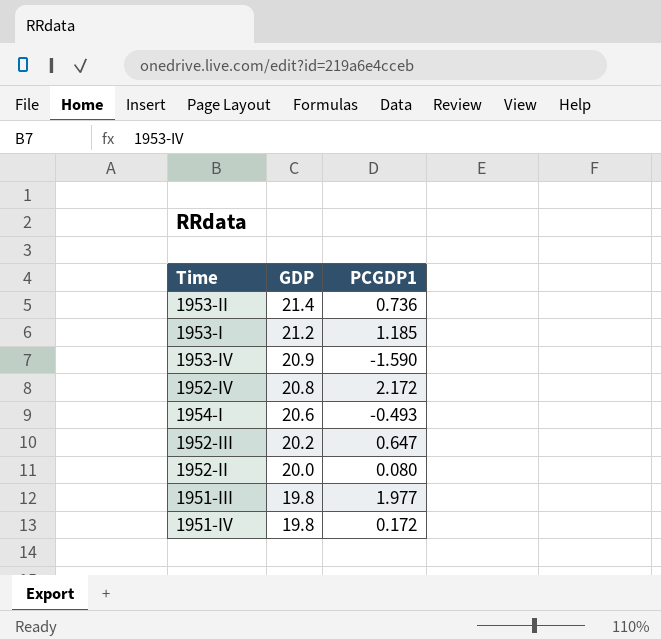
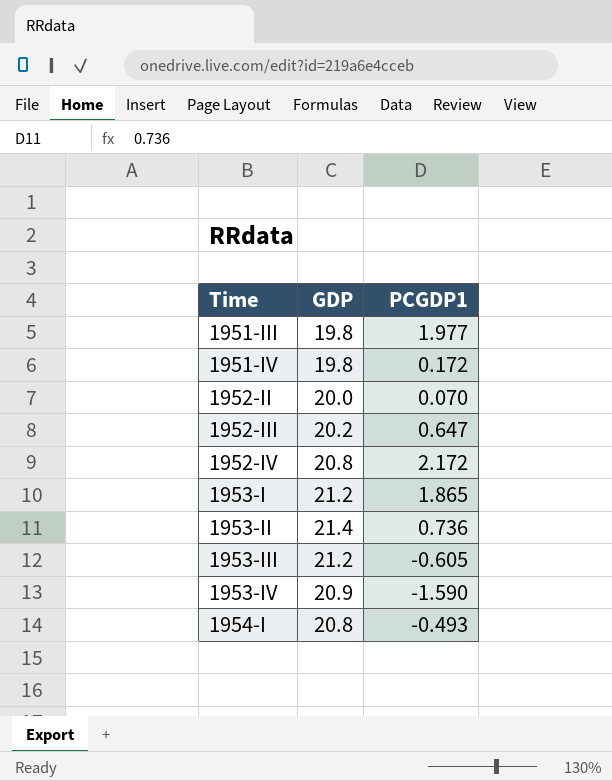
row order: GDP descending -> Time ascending
1952-II | PCGDP1: 0.080 -> 0.070
1953-I | PCGDP1: 1.185 -> 1.865
row 1953-III: none -> 21.2 | -0.605
1954-I | GDP: 20.6 -> 20.8

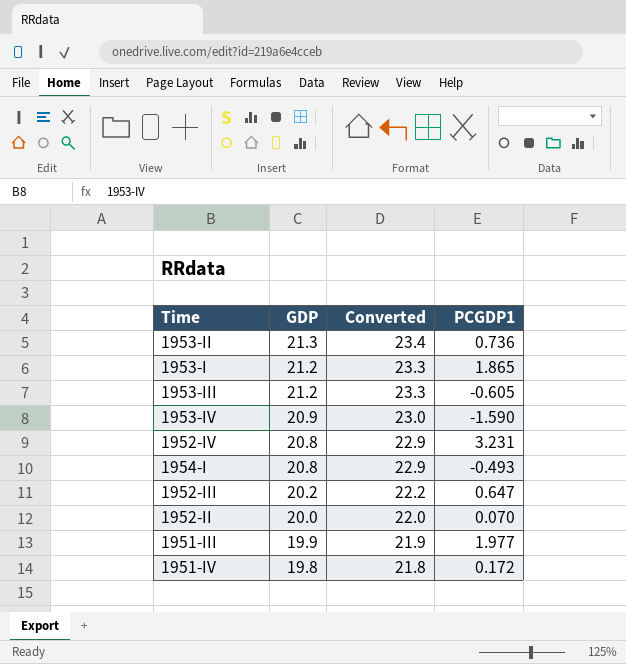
row order: Time ascending -> GDP descending
column Converted | formula: none -> [GDP] * 1.1
1953-II | GDP: 21.4 -> 21.3
1952-IV | PCGDP1: 2.172 -> 3.231
1951-III | GDP: 19.8 -> 19.9

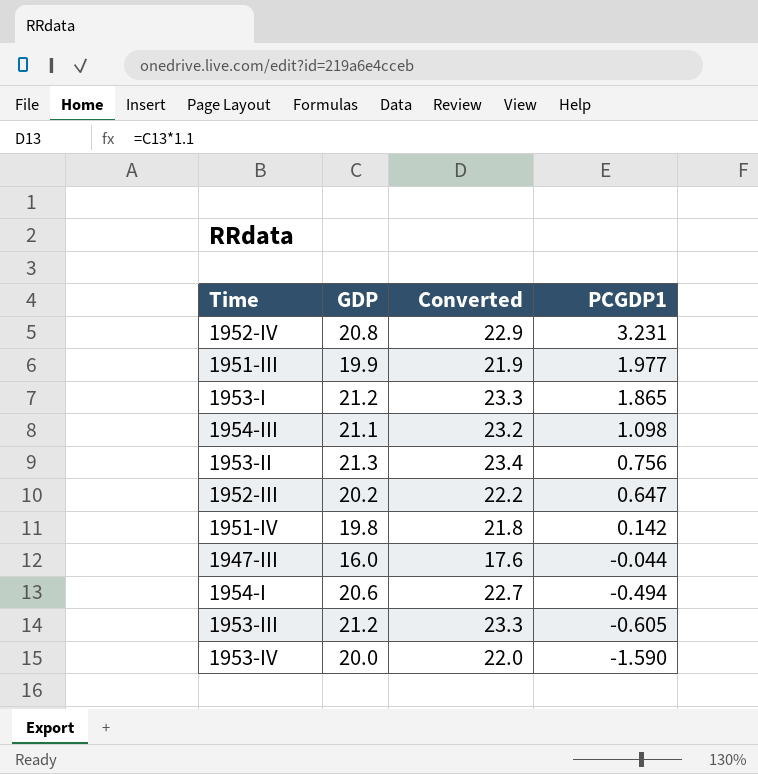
row order: GDP descending -> PCGDP1 descending
row 1952-II: 20.0 | 22.0 | 0.070 -> none
row 1954-III: none -> 21.1 | 23.2 | 1.098
1953-II | PCGDP1: 0.736 -> 0.756
1951-IV | PCGDP1: 0.172 -> 0.142
row 1947-III: none -> 16.0 | 17.6 | -0.044
1954-I | GDP: 20.8 -> 20.6
1954-I | Converted: 22.9 -> 22.7
1954-I | PCGDP1: -0.493 -> -0.494
1953-IV | GDP: 20.9 -> 20.0
1953-IV | Converted: 23.0 -> 22.0

